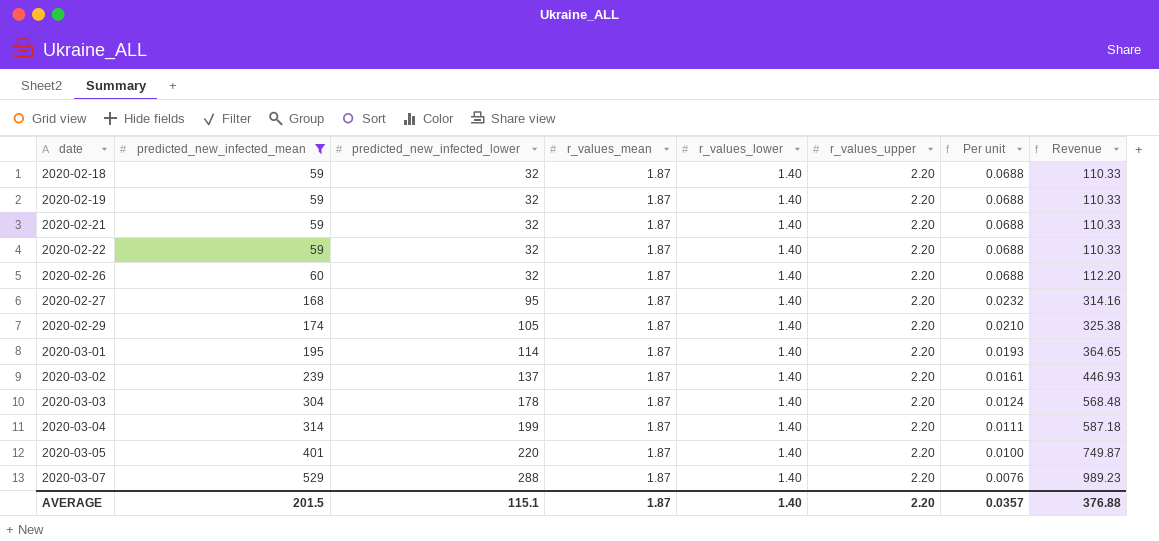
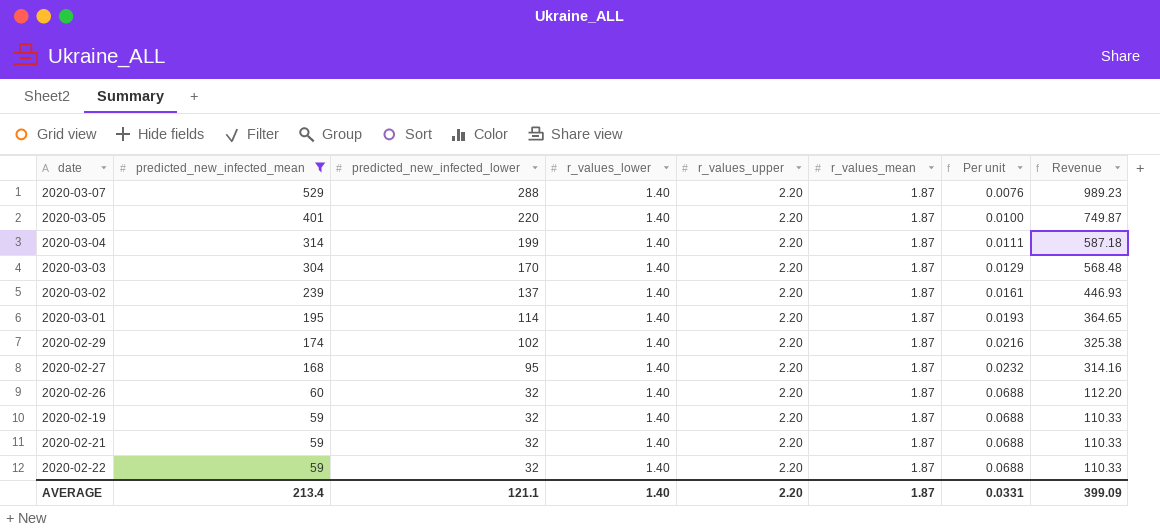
row order: date ascending -> predicted_new_infected_mean descending
column r_values_mean | position: 4 -> 6
row 2020-02-18: 59 | 32 | 1.87 | 1.40 | 2.20 | 0.0688 | 110.33 -> none
2020-03-03 | predicted_new_infected_lower: 178 -> 170
2020-03-03 | Per unit: 0.0124 -> 0.0129
2020-02-29 | predicted_new_infected_lower: 105 -> 102
2020-02-29 | Per unit: 0.0210 -> 0.0216
AVERAGE | predicted_new_infected_mean: 201.5 -> 213.4
AVERAGE | predicted_new_infected_lower: 115.1 -> 121.1
AVERAGE | Per unit: 0.0357 -> 0.0331
AVERAGE | Revenue: 376.88 -> 399.09

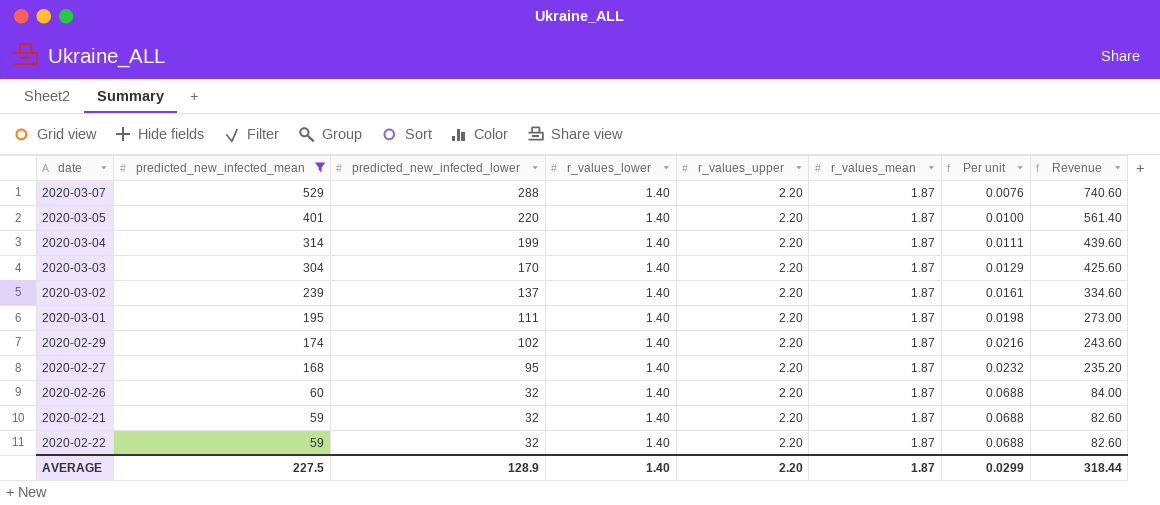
column Revenue | formula: [predicted_new_infected_mean] * [r_values_mean] -> [predicted_new_infected_mean] * [r_values_lower]
row 2020-02-19: 59 | 32 | 1.40 | 2.20 | 1.87 | 0.0688 | 110.33 -> none
2020-03-01 | predicted_new_infected_lower: 114 -> 111
2020-03-01 | Per unit: 0.0193 -> 0.0198
AVERAGE | predicted_new_infected_mean: 213.4 -> 227.5
AVERAGE | predicted_new_infected_lower: 121.1 -> 128.9
AVERAGE | Per unit: 0.0331 -> 0.0299
AVERAGE | Revenue: 399.09 -> 318.44

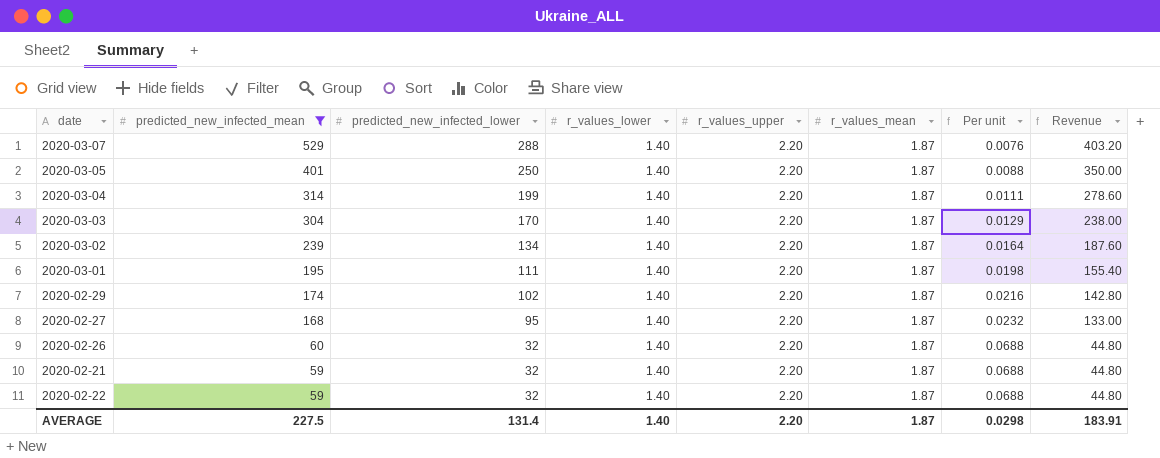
column Revenue | formula: [predicted_new_infected_mean] * [r_values_lower] -> [predicted_new_infected_lower] * [r_values_lower]
2020-03-05 | predicted_new_infected_lower: 220 -> 250
2020-03-05 | Per unit: 0.0100 -> 0.0088
2020-03-02 | predicted_new_infected_lower: 137 -> 134
2020-03-02 | Per unit: 0.0161 -> 0.0164
AVERAGE | predicted_new_infected_lower: 128.9 -> 131.4
AVERAGE | Per unit: 0.0299 -> 0.0298
AVERAGE | Revenue: 318.44 -> 183.91

